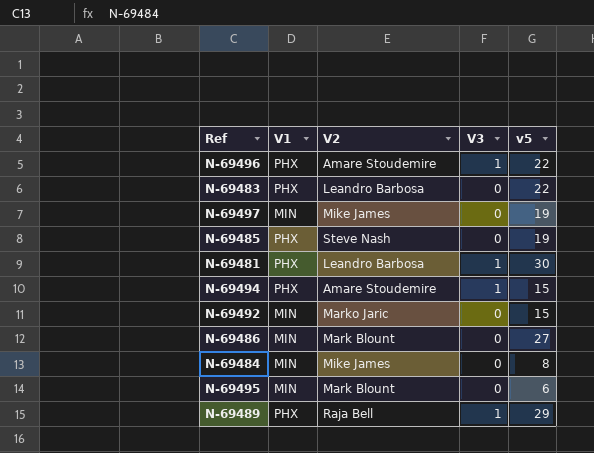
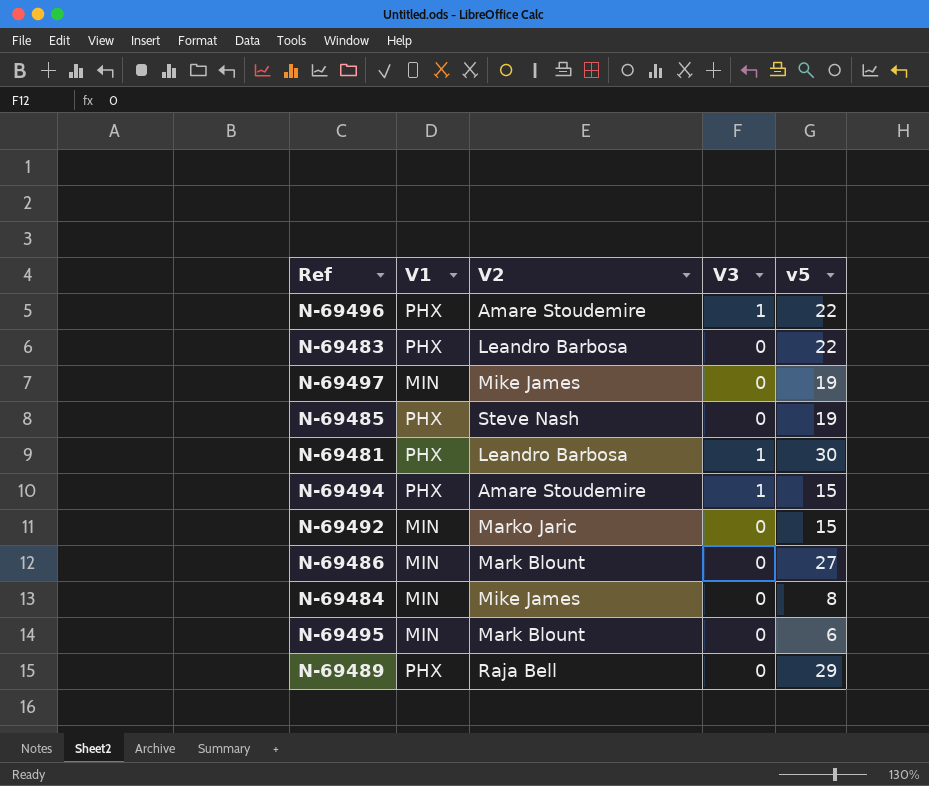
N-69489 | V3: 1 -> 0

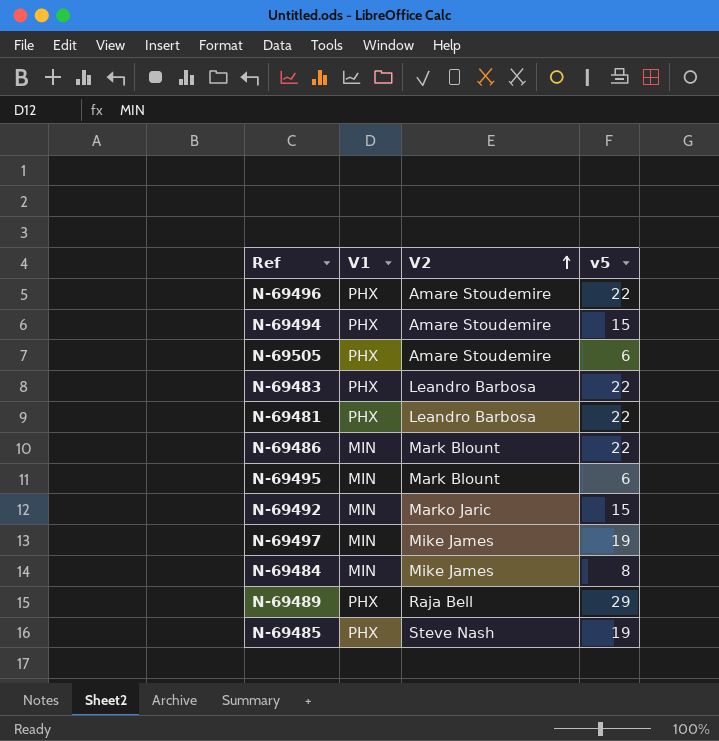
row order: none -> V2 ascending
column V3 | position: 4 -> none
row N-69505: none -> PHX | Amare Stoudemire | 6
N-69481 | v5: 30 -> 22
N-69486 | v5: 27 -> 22

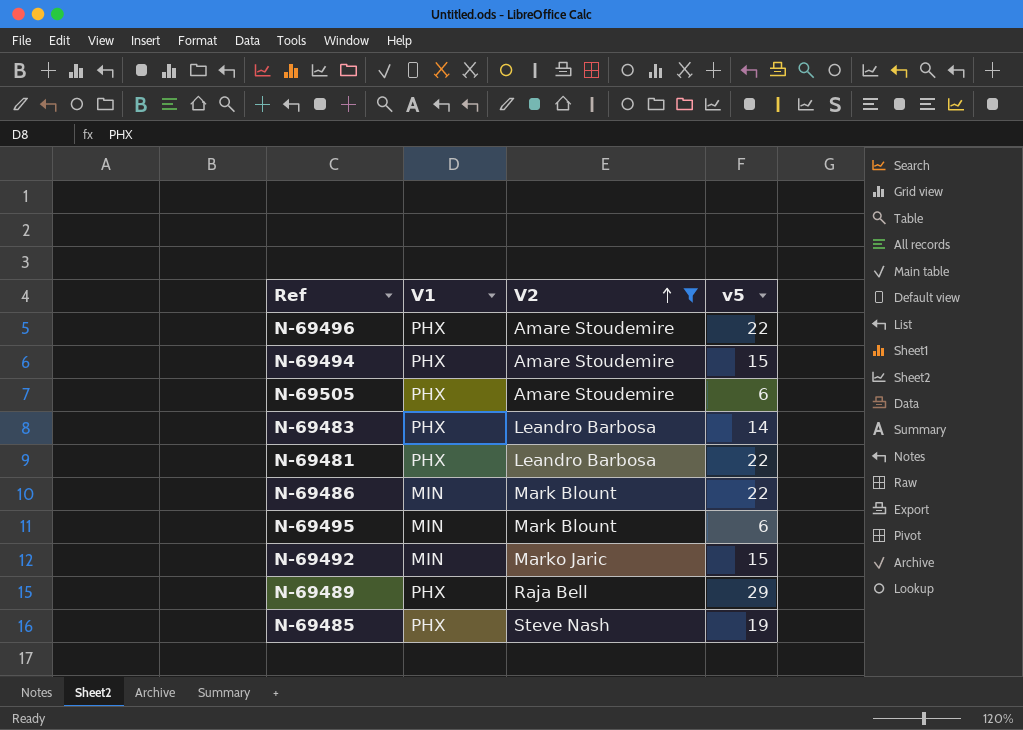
filter: none -> V2 != Mike James
N-69483 | v5: 22 -> 14

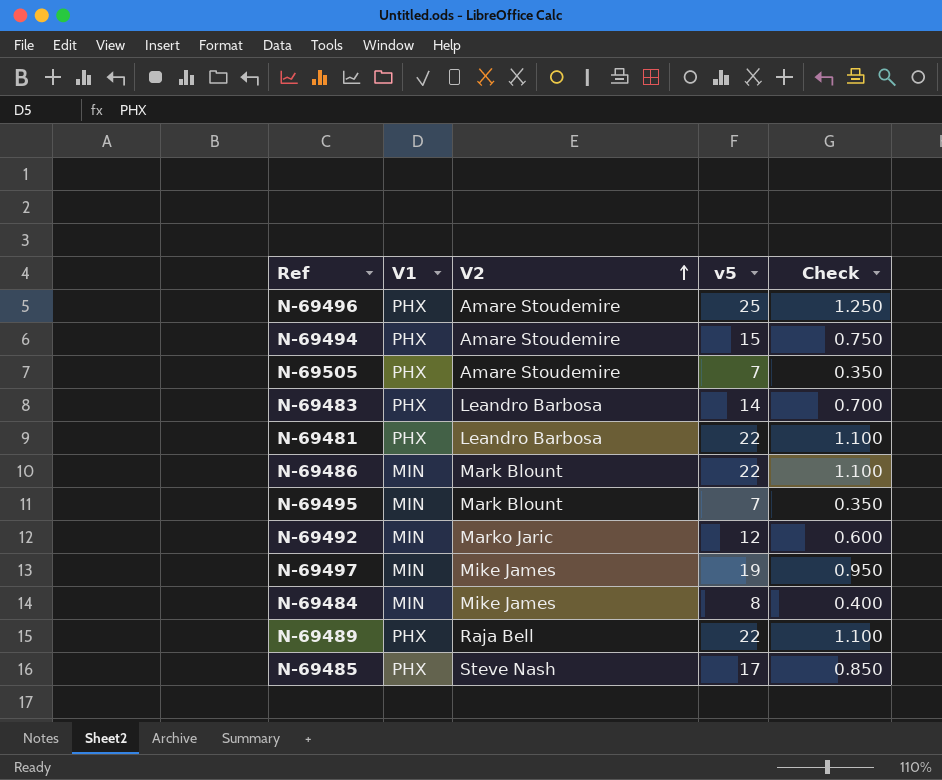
filter: V2 != Mike James -> none
column Check | formula: none -> [v5] * 0.05
N-69496 | v5: 22 -> 25
N-69505 | v5: 6 -> 7
N-69495 | v5: 6 -> 7
N-69492 | v5: 15 -> 12
N-69489 | v5: 29 -> 22
N-69485 | v5: 19 -> 17

